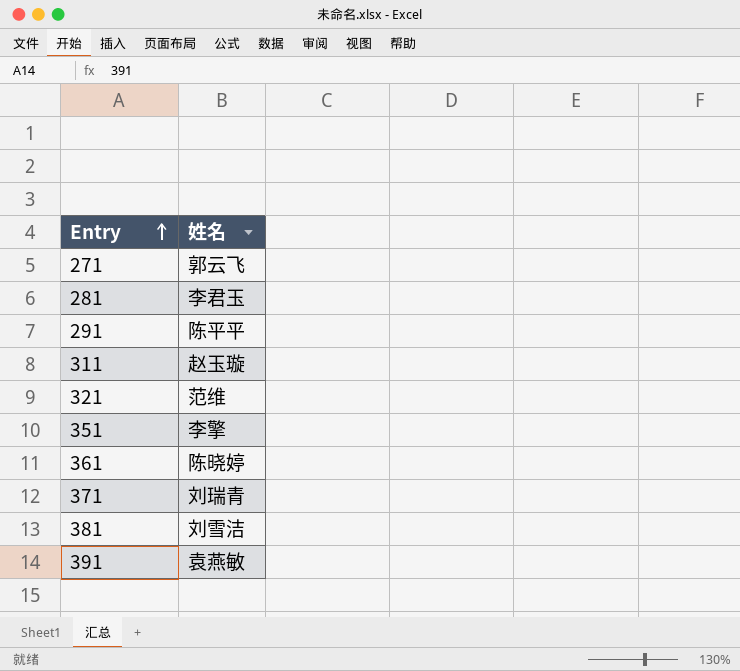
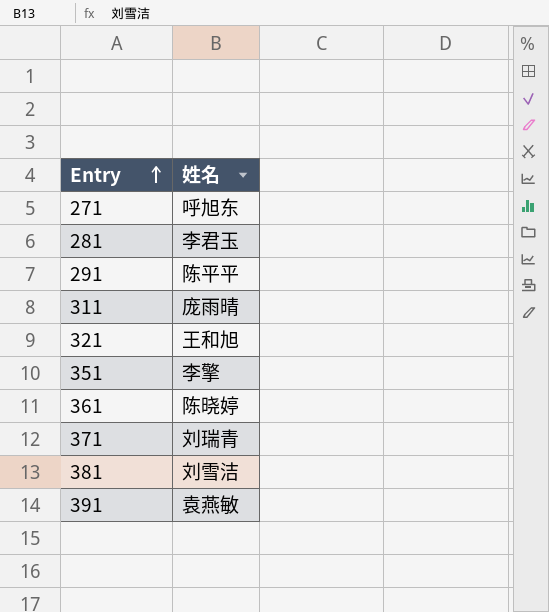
271 | 姓名: 郭云飞 -> 呼旭东
311 | 姓名: 赵玉璇 -> 庞雨晴
321 | 姓名: 范维 -> 王和旭

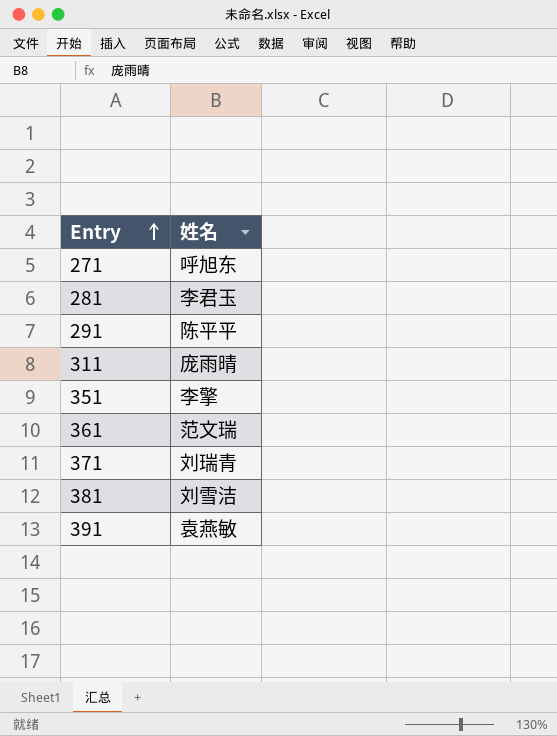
row 321: 王和旭 -> none
361 | 姓名: 陈晓婷 -> 范文瑞

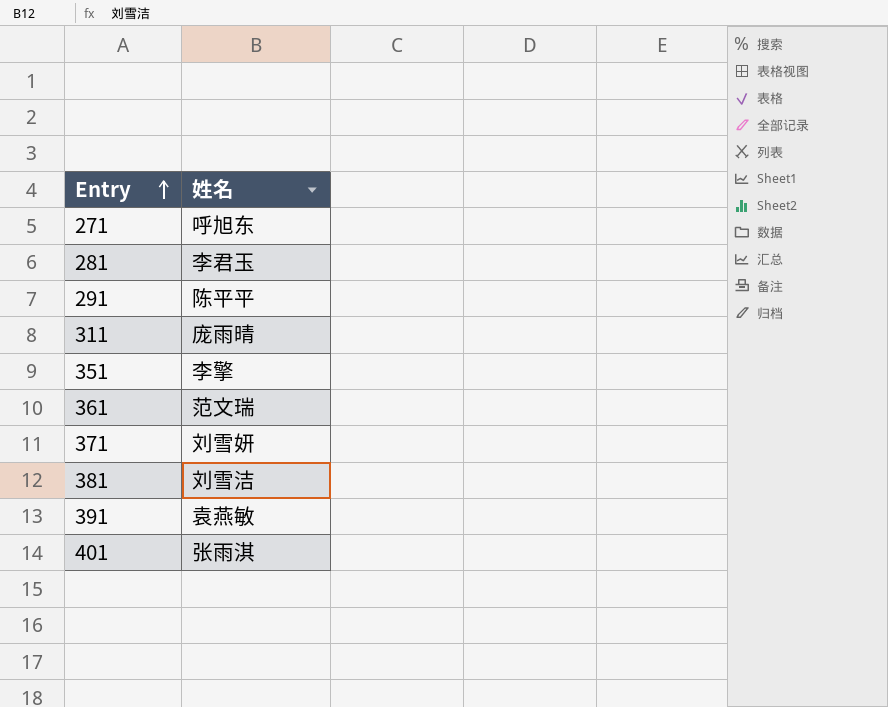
371 | 姓名: 刘瑞青 -> 刘雪妍
row 401: none -> 张雨淇

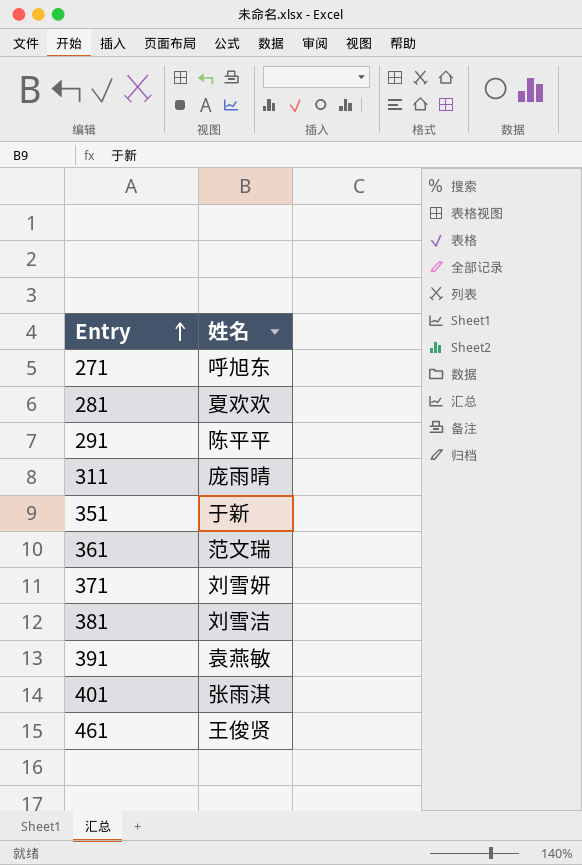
281 | 姓名: 李君玉 -> 夏欢欢
351 | 姓名: 李擎 -> 于新
row 461: none -> 王俊贤

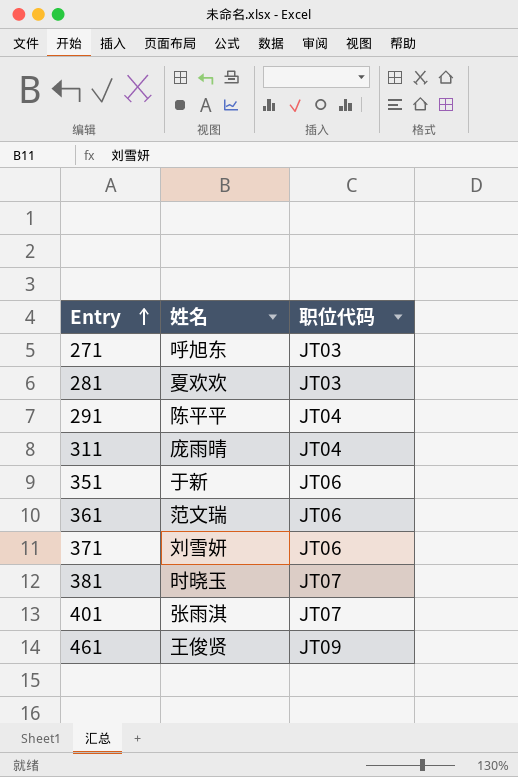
column 职位代码 | position: none -> 3
row 391: 袁燕敏 -> none
381 | 姓名: 刘雪洁 -> 时晓玉

